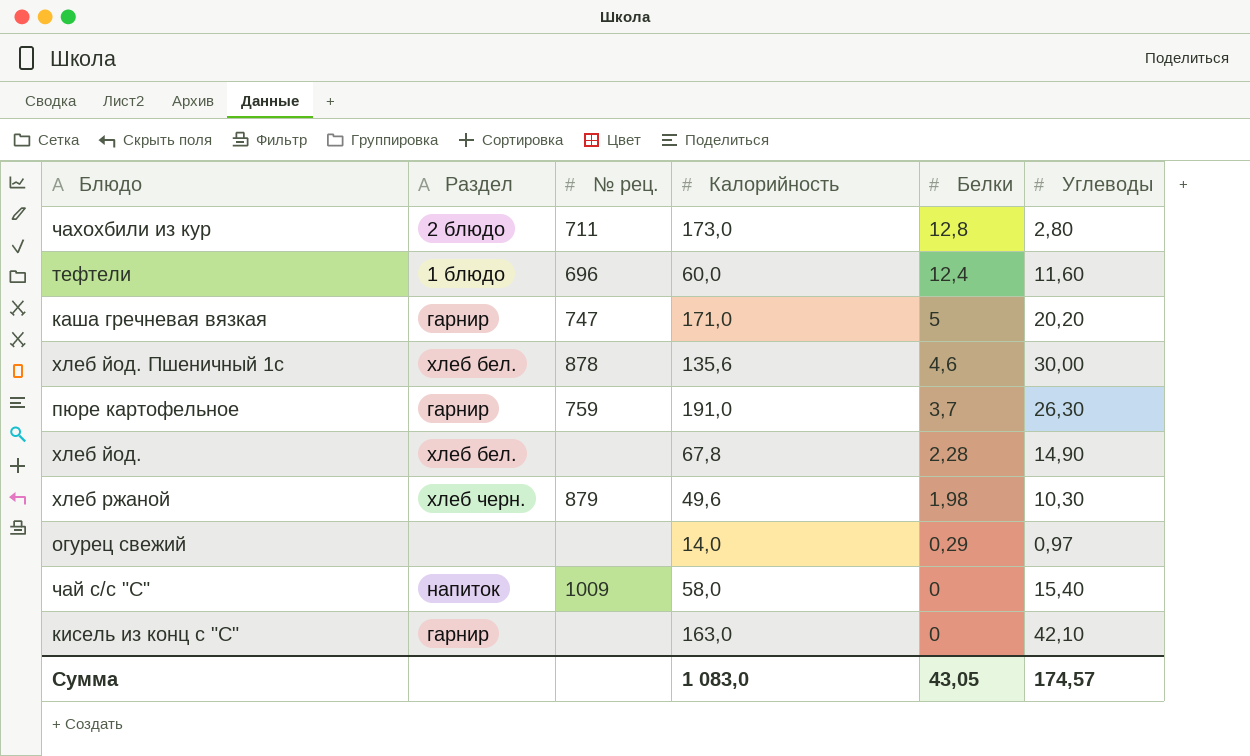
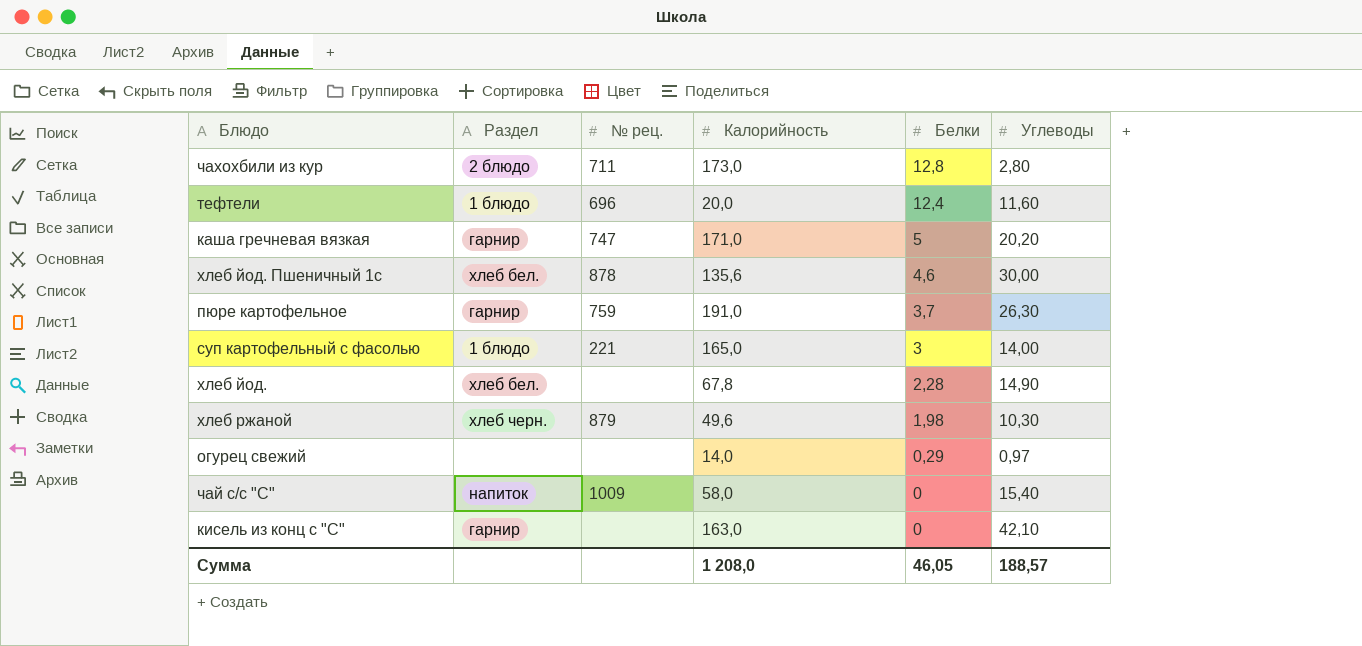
тефтели | Калорийность: 60,0 -> 20,0
row суп картофельный с фасолью: none -> 1 блюдо | 221 | 165,0 | 3 | 14,00
Сумма | Калорийность: 1 083,0 -> 1 208,0
Сумма | Белки: 43,05 -> 46,05
Сумма | Углеводы: 174,57 -> 188,57

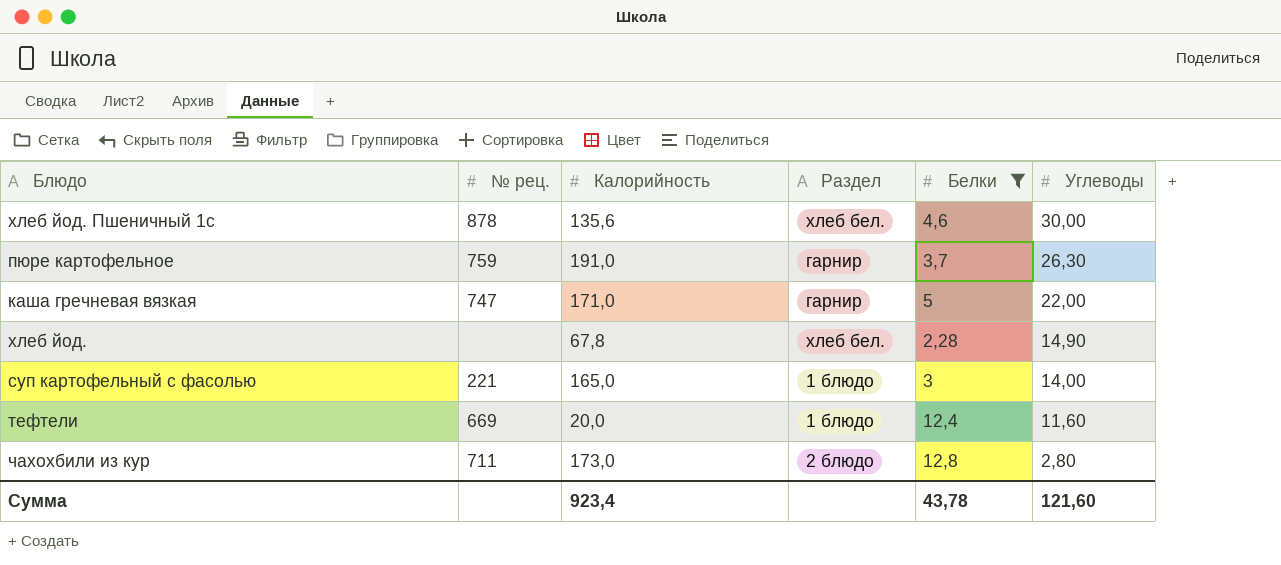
filter: none -> Белки >= 2,28
row order: Белки descending -> Углеводы descending
column Раздел | position: 2 -> 4
каша гречневая вязкая | Углеводы: 20,20 -> 22,00
тефтели | № рец.: 696 -> 669
Сумма | Калорийность: 1 208,0 -> 923,4
Сумма | Белки: 46,05 -> 43,78
Сумма | Углеводы: 188,57 -> 121,60

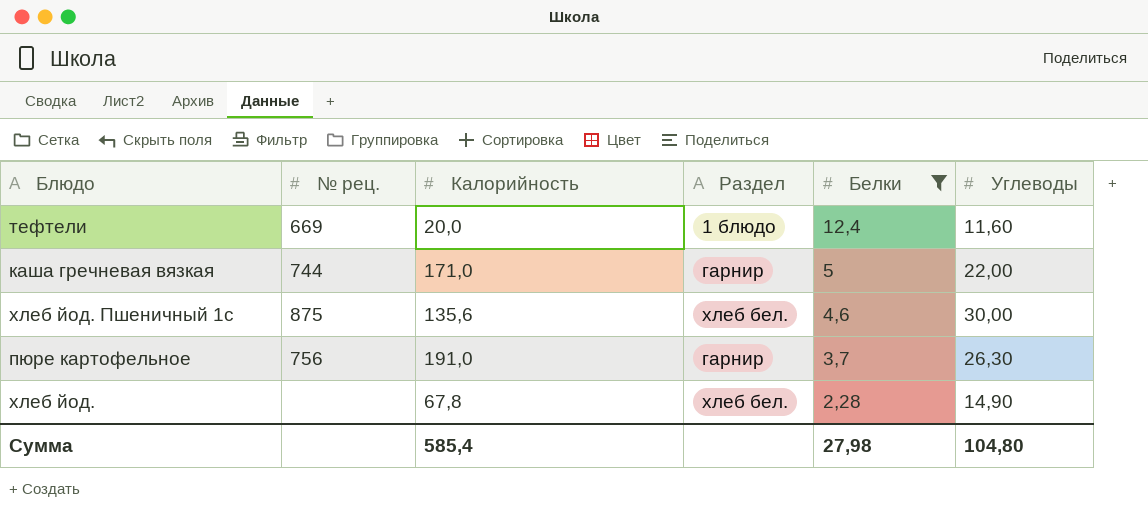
row order: Углеводы descending -> Белки descending
row суп картофельный с фасолью: 221 | 165,0 | 1 блюдо | 3 | 14,00 -> none
row чахохбили из кур: 711 | 173,0 | 2 блюдо | 12,8 | 2,80 -> none
каша гречневая вязкая | № рец.: 747 -> 744
хлеб йод. Пшеничный 1с | № рец.: 878 -> 875
пюре картофельное | № рец.: 759 -> 756
Сумма | Калорийность: 923,4 -> 585,4
Сумма | Белки: 43,78 -> 27,98
Сумма | Углеводы: 121,60 -> 104,80

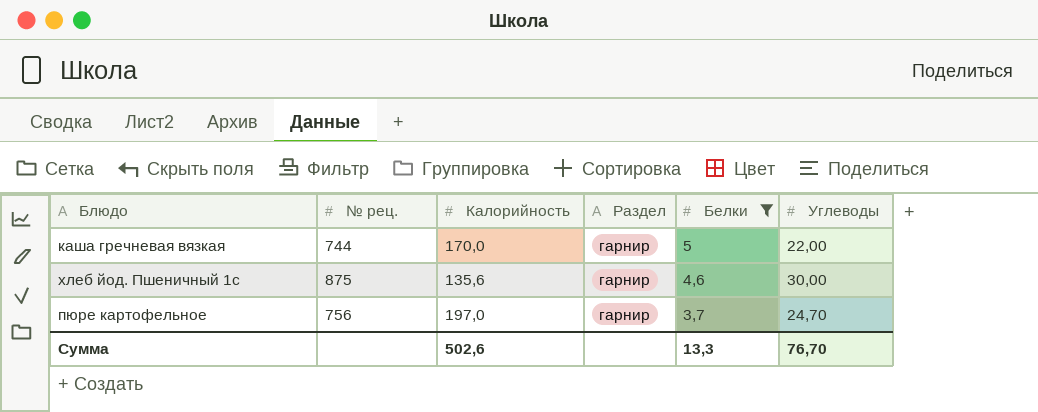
row тефтели: 669 | 20,0 | 1 блюдо | 12,4 | 11,60 -> none
row хлеб йод.: none | 67,8 | хлеб бел. | 2,28 | 14,90 -> none
каша гречневая вязкая | Калорийность: 171,0 -> 170,0
хлеб йод. Пшеничный 1с | Раздел: хлеб бел. -> гарнир
пюре картофельное | Калорийность: 191,0 -> 197,0
пюре картофельное | Углеводы: 26,30 -> 24,70
Сумма | Калорийность: 585,4 -> 502,6
Сумма | Белки: 27,98 -> 13,3
Сумма | Углеводы: 104,80 -> 76,70

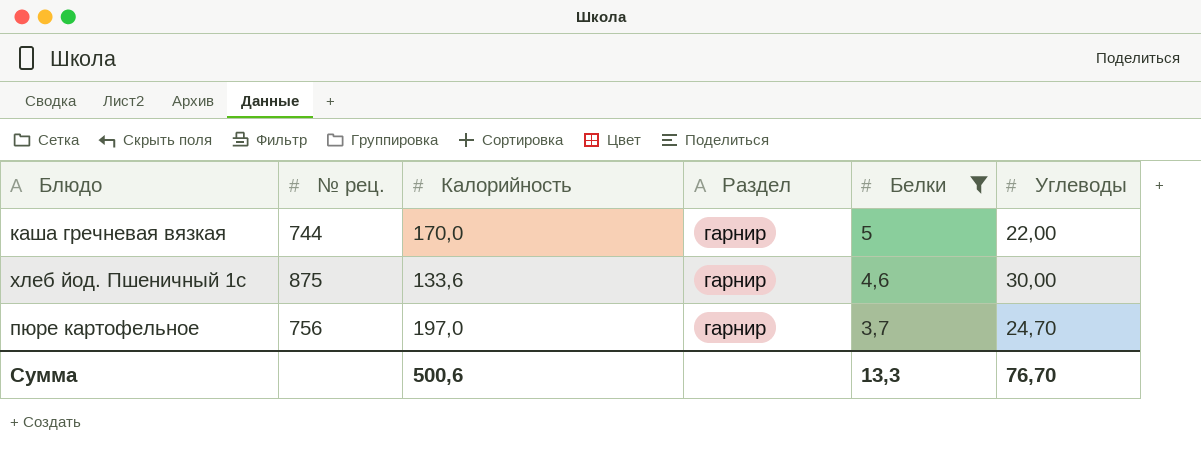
хлеб йод. Пшеничный 1с | Калорийность: 135,6 -> 133,6
Сумма | Калорийность: 502,6 -> 500,6

